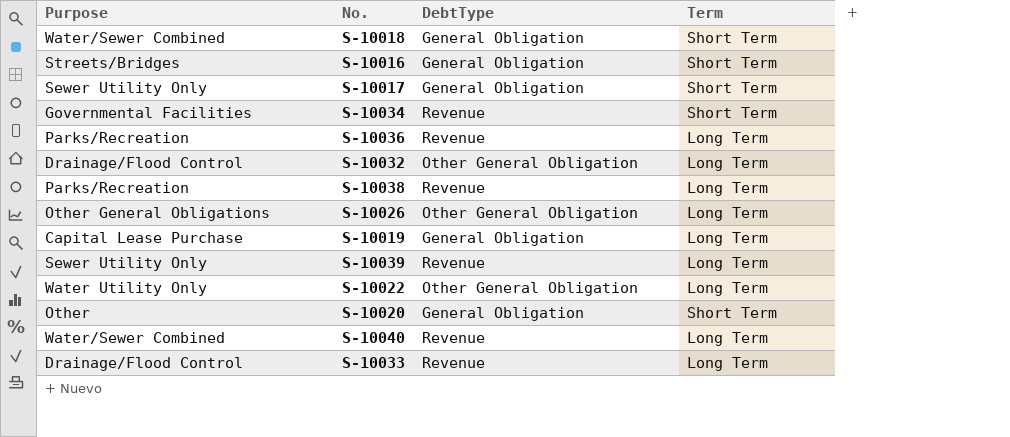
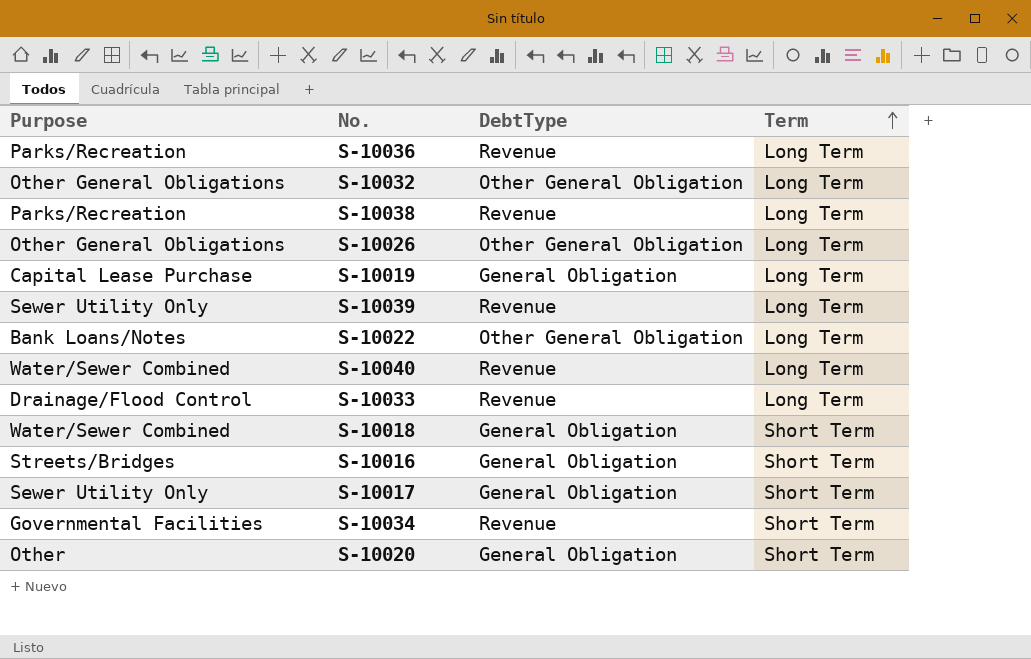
row order: none -> Term ascending
S-10032 | Purpose: Drainage/Flood Control -> Other General Obligations
S-10022 | Purpose: Water Utility Only -> Bank Loans/Notes

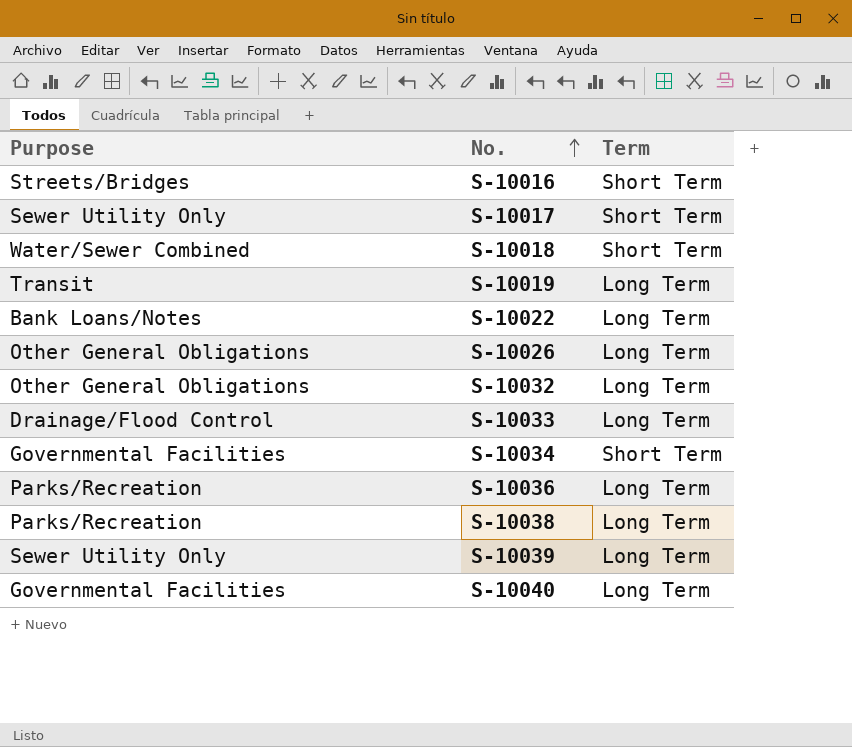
row order: Term ascending -> No. ascending
column DebtType | position: 3 -> none
row S-10020: Other | General Obligation | Short Term -> none
S-10019 | Purpose: Capital Lease Purchase -> Transit
S-10040 | Purpose: Water/Sewer Combined -> Governmental Facilities

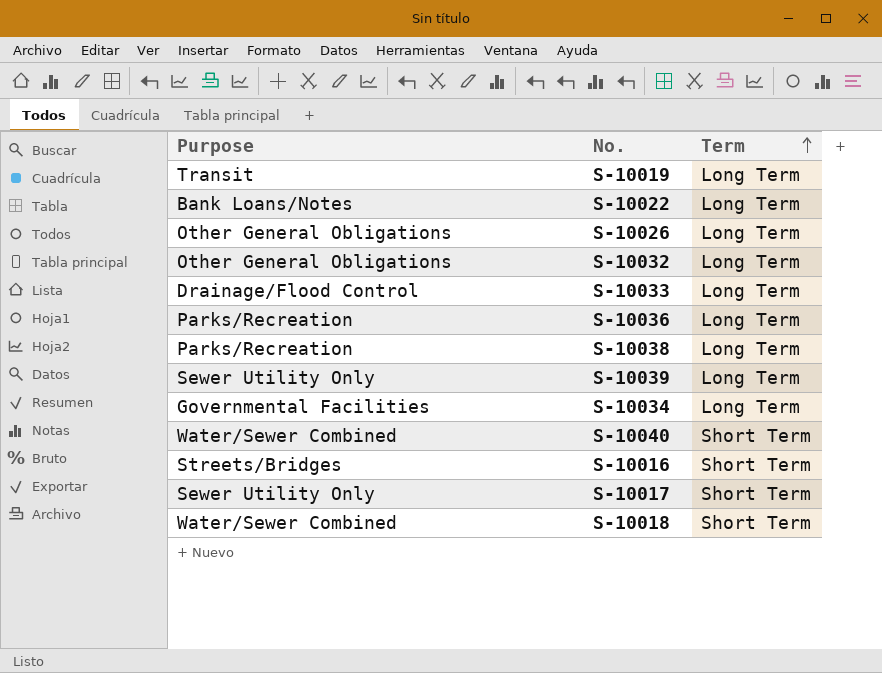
row order: No. ascending -> Term ascending
S-10034 | Term: Short Term -> Long Term
S-10040 | Purpose: Governmental Facilities -> Water/Sewer Combined
S-10040 | Term: Long Term -> Short Term

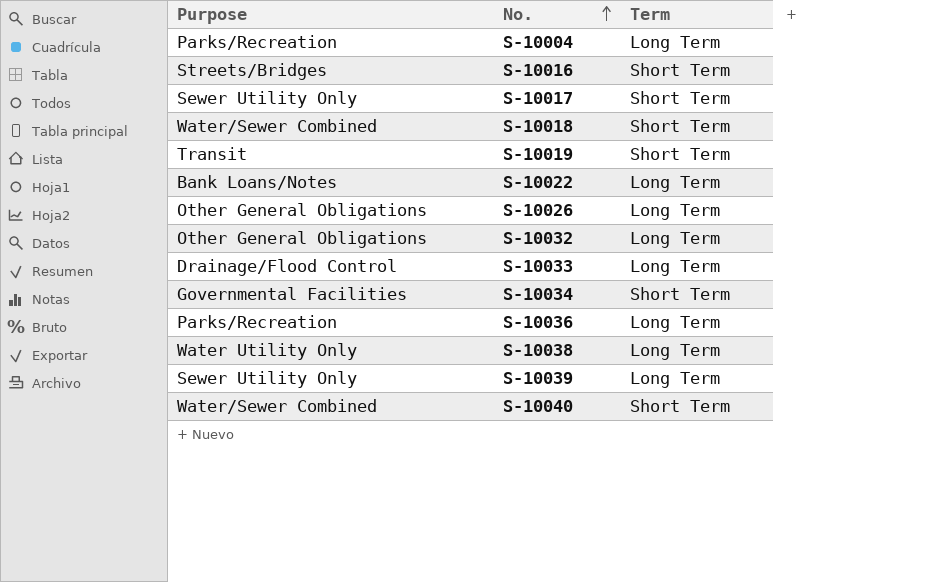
row order: Term ascending -> No. ascending
row S-10004: none -> Parks/Recreation | Long Term
S-10019 | Term: Long Term -> Short Term
S-10034 | Term: Long Term -> Short Term
S-10038 | Purpose: Parks/Recreation -> Water Utility Only

